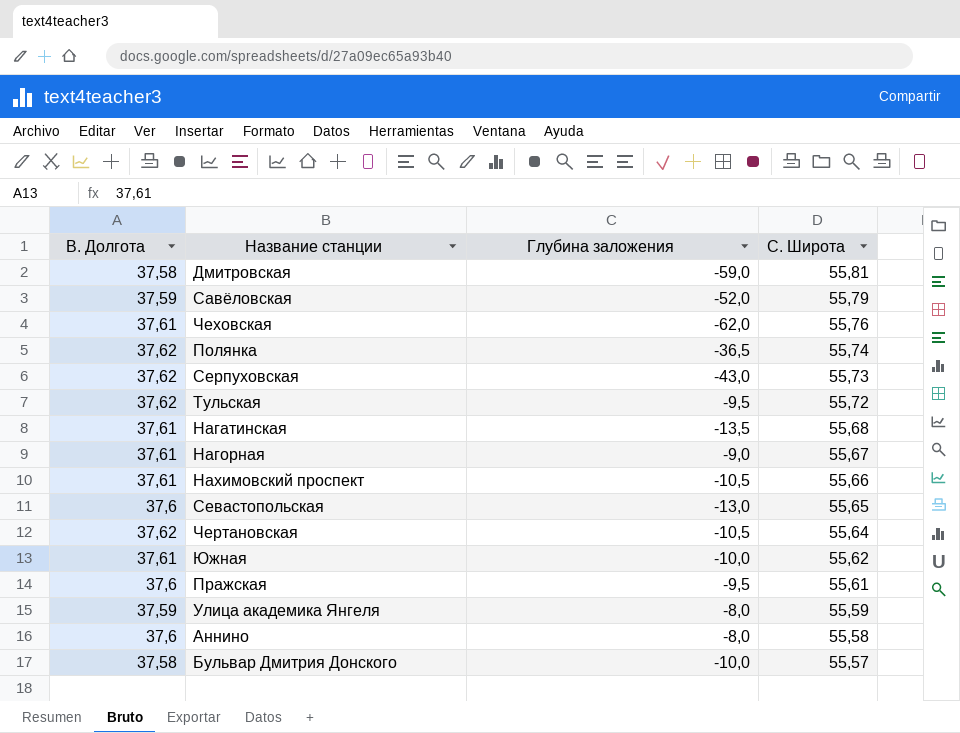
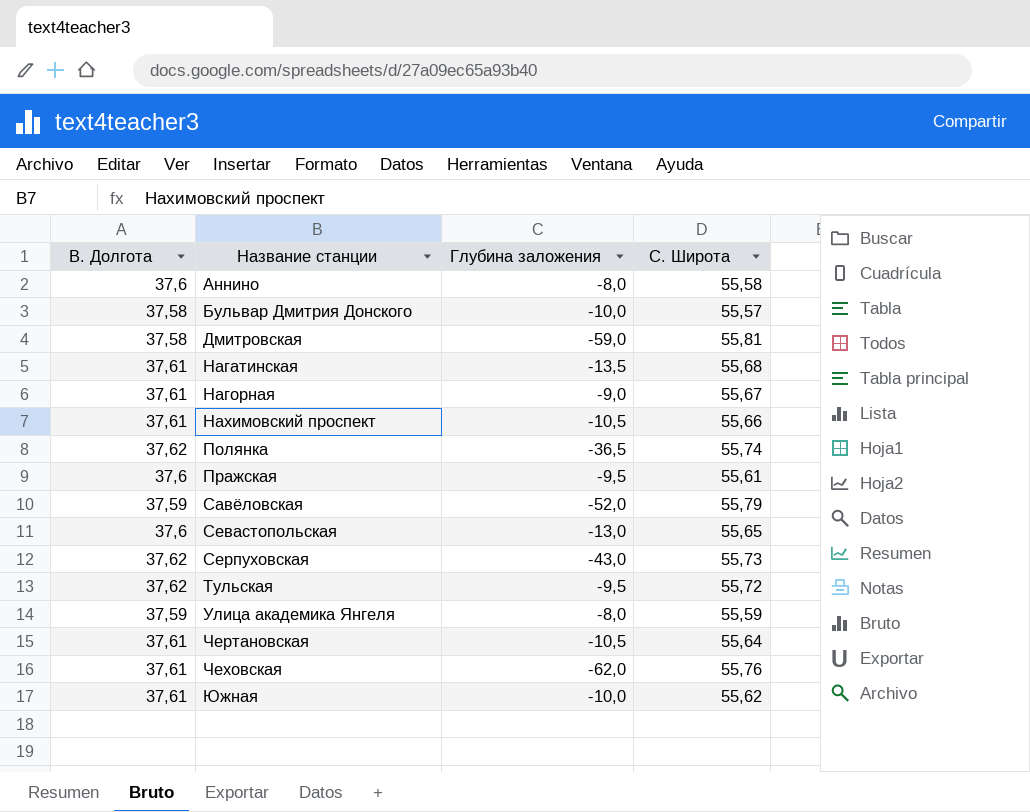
row order: С. Широта descending -> Название станции ascending
Чертановская | В. Долгота: 37,62 -> 37,61

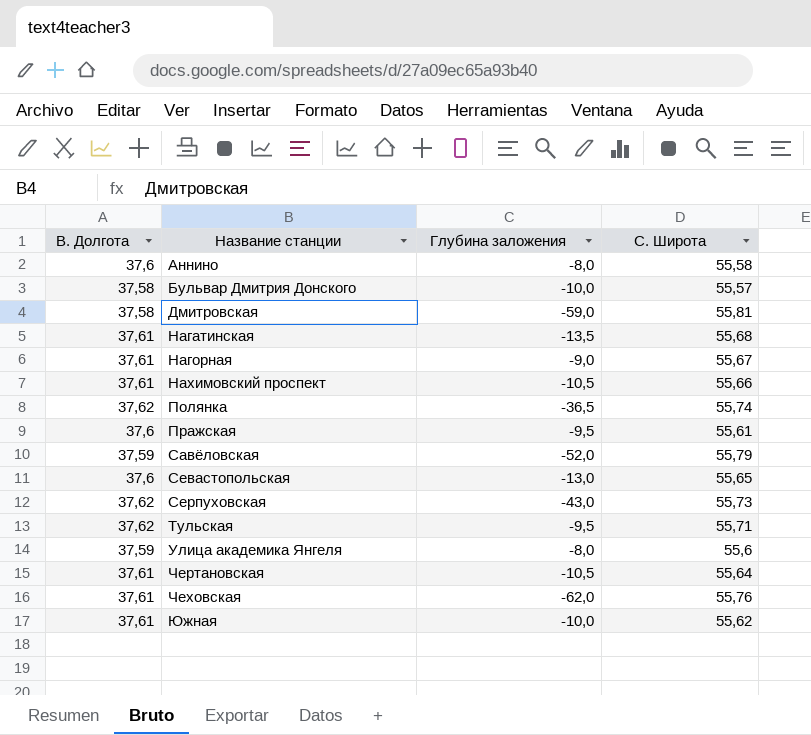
Тульская | С. Широта: 55,72 -> 55,71
Улица академика Янгеля | С. Широта: 55,59 -> 55,6

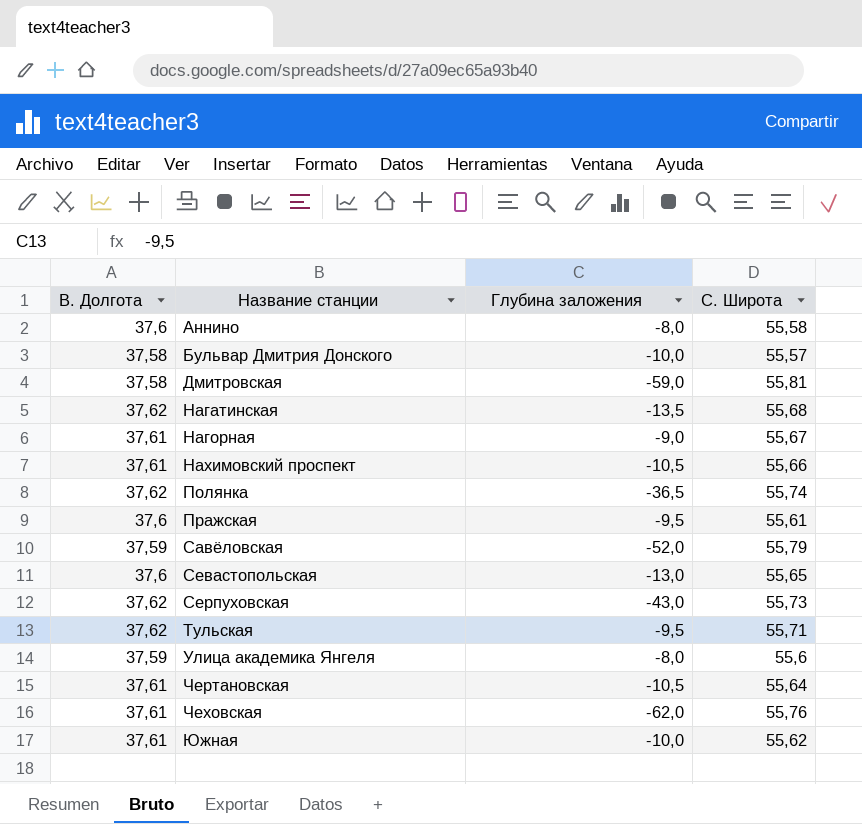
Нагатинская | В. Долгота: 37,61 -> 37,62

